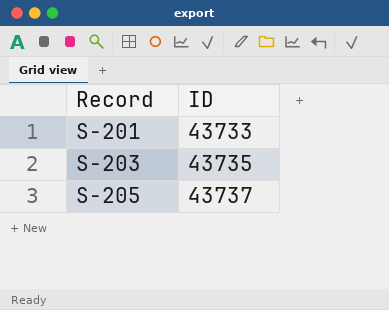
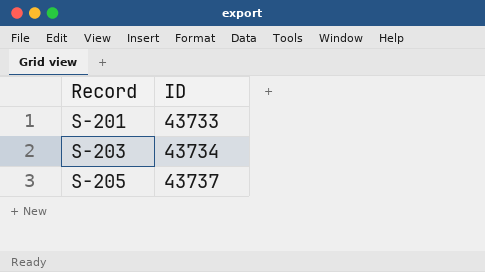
S-203 | ID: 43735 -> 43734

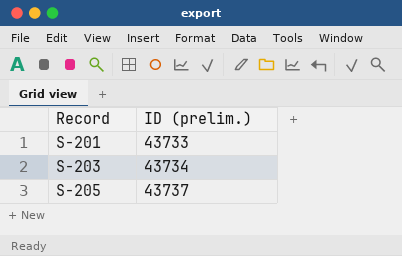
column name: ID -> ID (prelim.)

